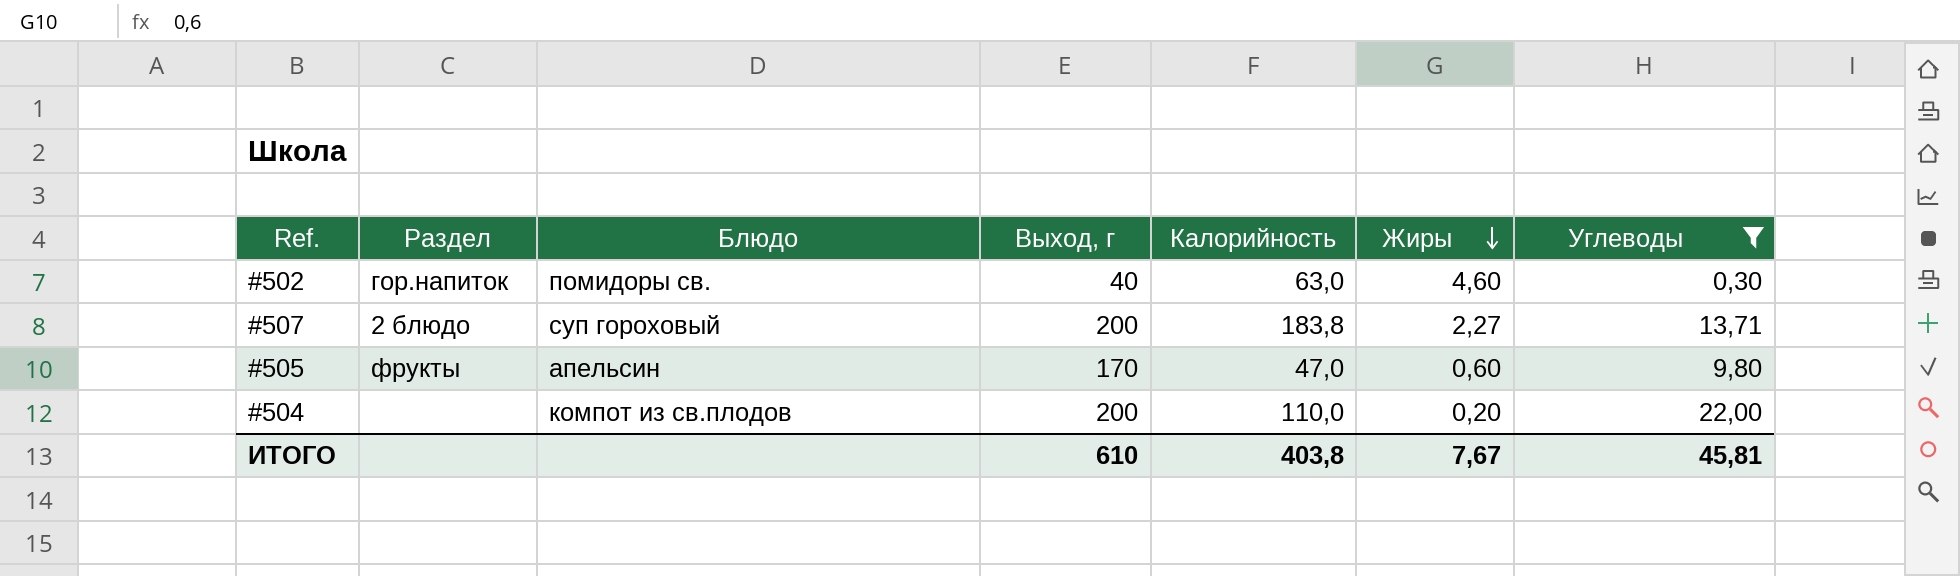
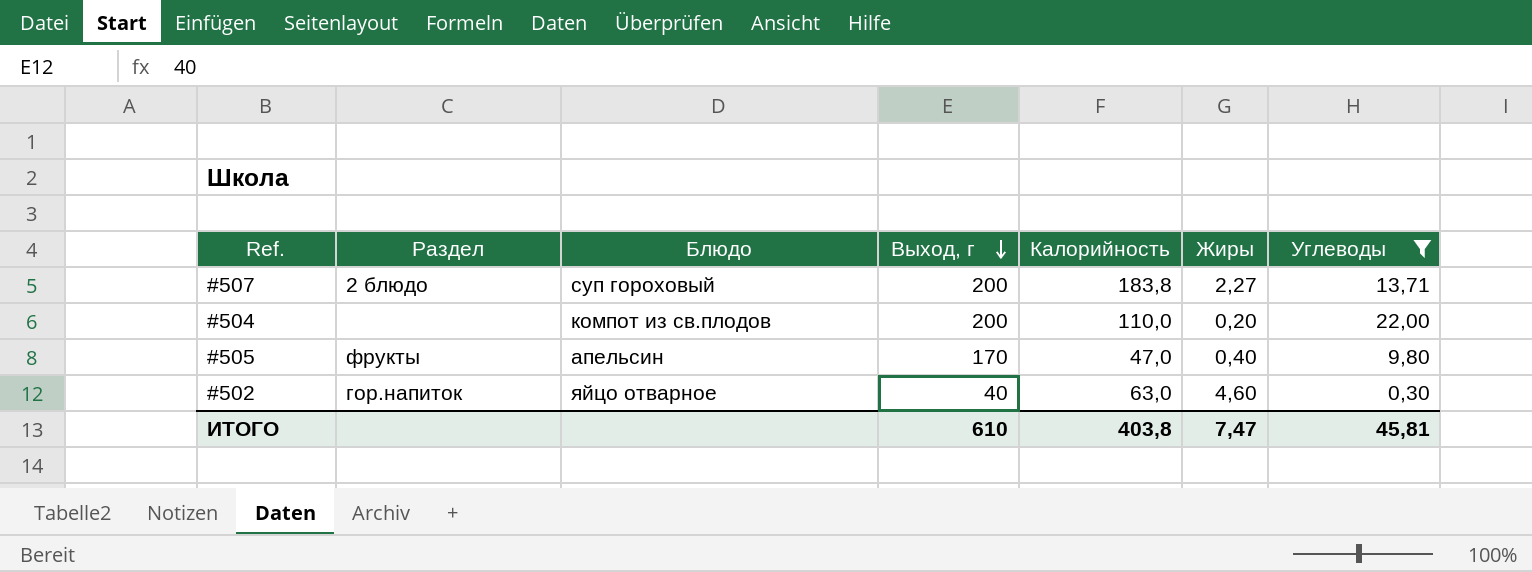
row order: Жиры descending -> Выход, г descending
#505 | Жиры: 0,60 -> 0,40
#502 | Блюдо: помидоры св. -> яйцо отварное
ИТОГО | Жиры: 7,67 -> 7,47

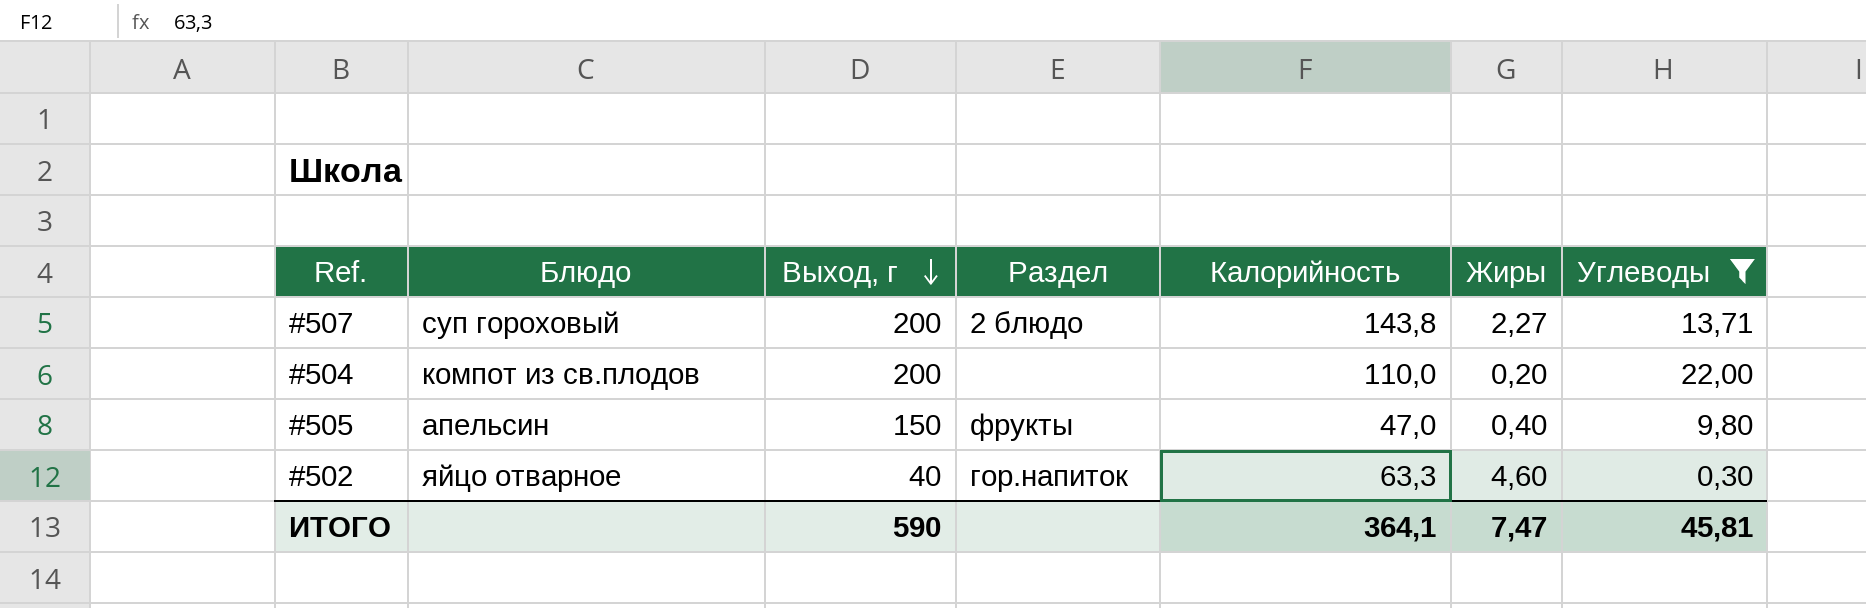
column Раздел | position: 2 -> 4
#507 | Калорийность: 183,8 -> 143,8
#505 | Выход, г: 170 -> 150
#502 | Калорийность: 63,0 -> 63,3
ИТОГО | Выход, г: 610 -> 590
ИТОГО | Калорийность: 403,8 -> 364,1

